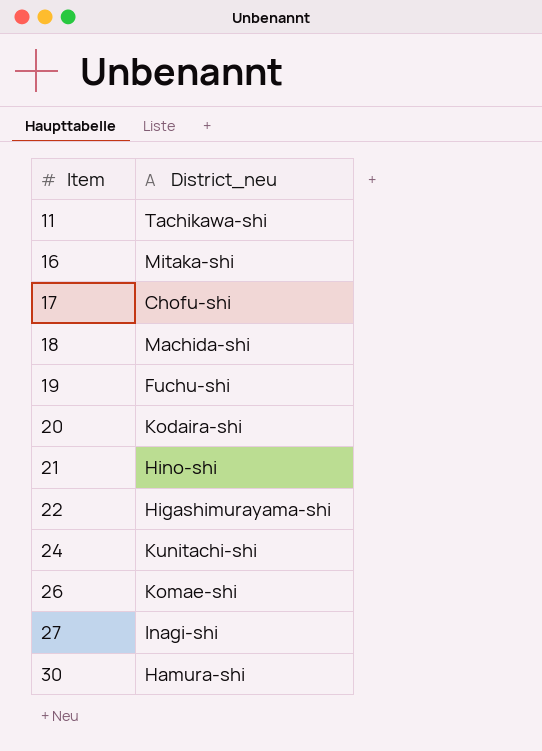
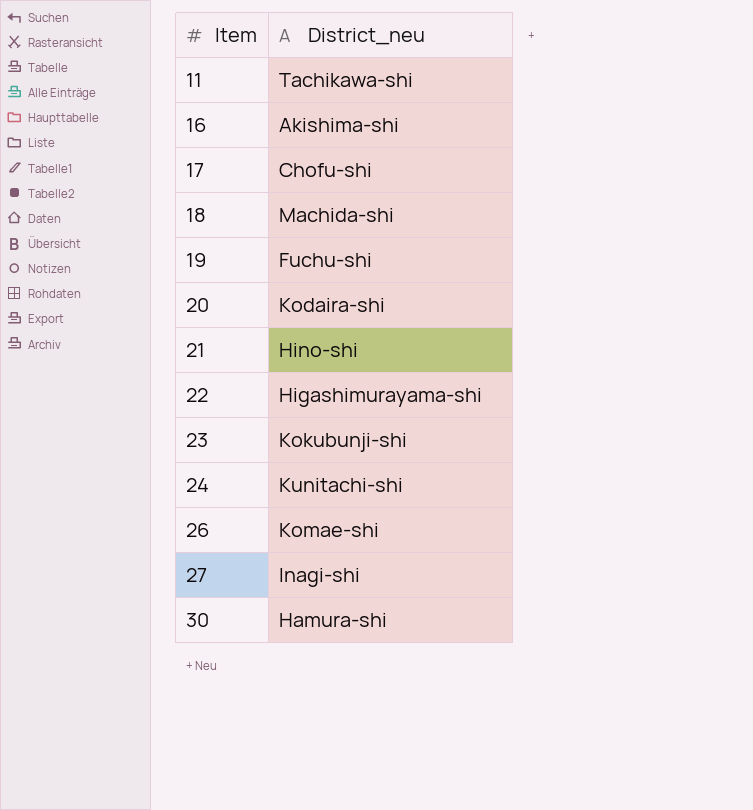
16 | District_neu: Mitaka-shi -> Akishima-shi
row 23: none -> Kokubunji-shi

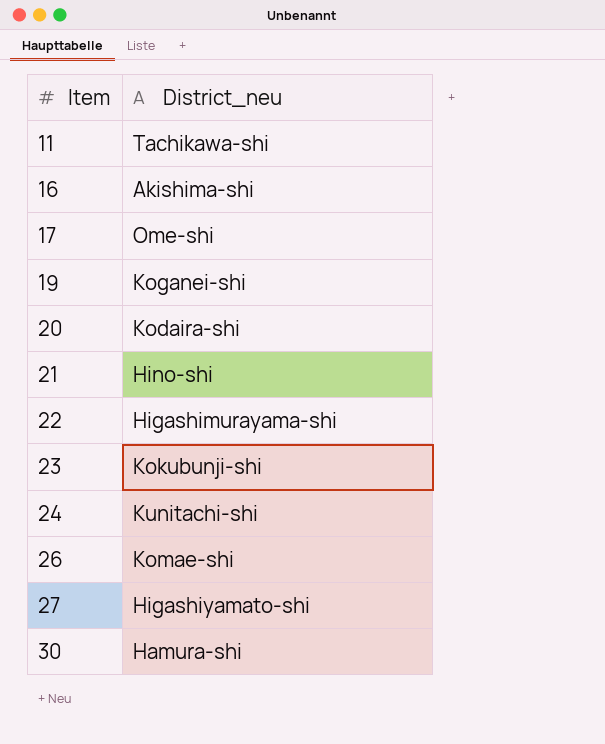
row 18: Machida-shi -> none
17 | District_neu: Chofu-shi -> Ome-shi
19 | District_neu: Fuchu-shi -> Koganei-shi
27 | District_neu: Inagi-shi -> Higashiyamato-shi

